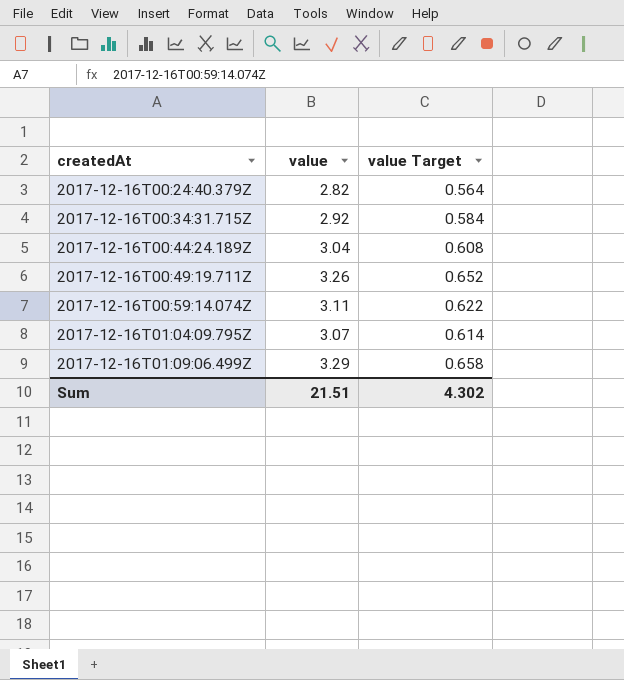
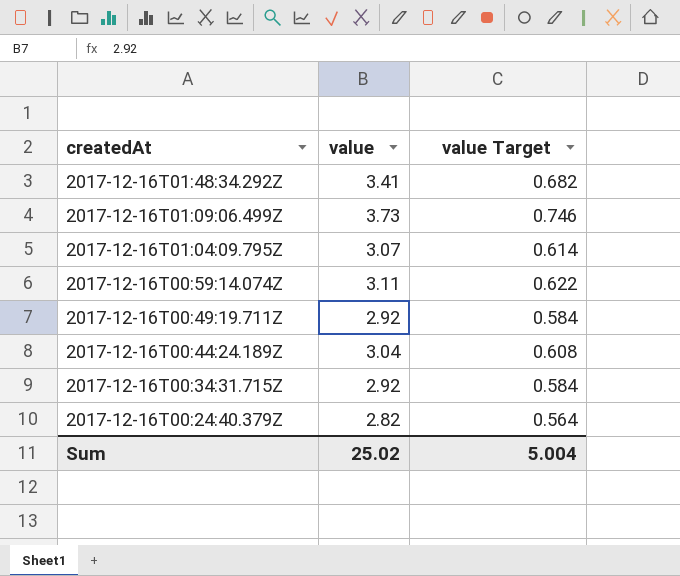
row order: createdAt ascending -> createdAt descending
row 2017-12-16T01:48:34.292Z: none -> 3.41 | 0.682
2017-12-16T01:09:06.499Z | value: 3.29 -> 3.73
2017-12-16T01:09:06.499Z | value Target: 0.658 -> 0.746
2017-12-16T00:49:19.711Z | value: 3.26 -> 2.92
2017-12-16T00:49:19.711Z | value Target: 0.652 -> 0.584
Sum | value: 21.51 -> 25.02
Sum | value Target: 4.302 -> 5.004

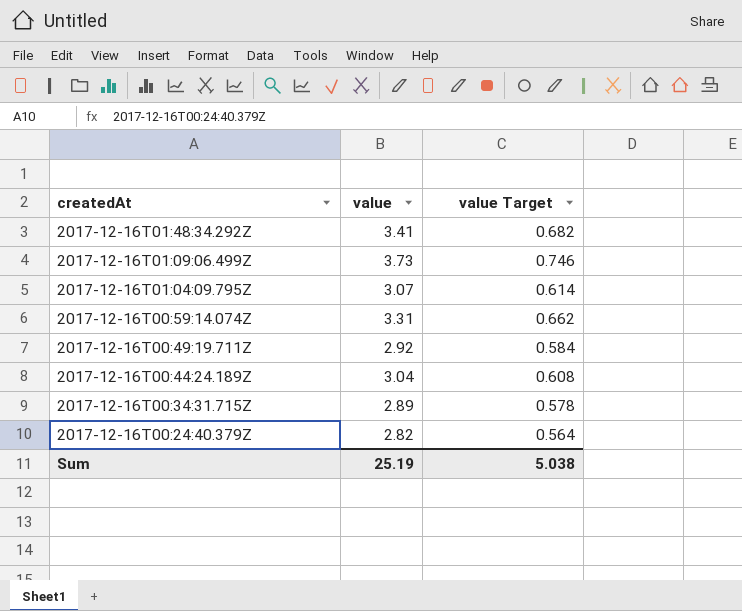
2017-12-16T00:59:14.074Z | value: 3.11 -> 3.31
2017-12-16T00:59:14.074Z | value Target: 0.622 -> 0.662
2017-12-16T00:34:31.715Z | value: 2.92 -> 2.89
2017-12-16T00:34:31.715Z | value Target: 0.584 -> 0.578
Sum | value: 25.02 -> 25.19
Sum | value Target: 5.004 -> 5.038

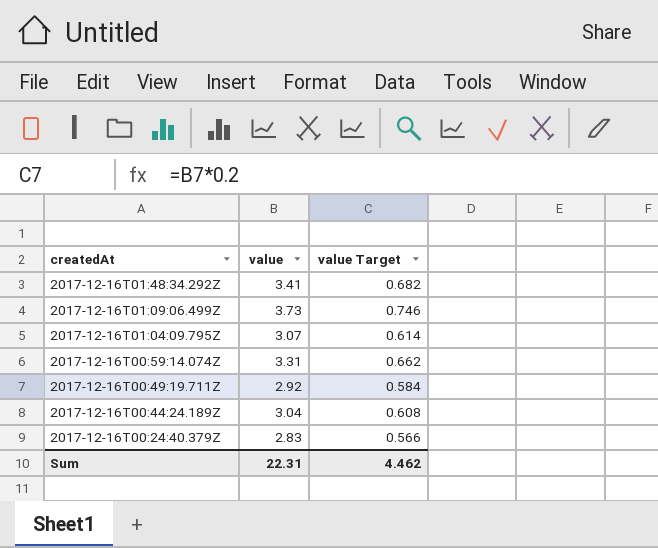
row 2017-12-16T00:34:31.715Z: 2.89 | 0.578 -> none
2017-12-16T00:24:40.379Z | value: 2.82 -> 2.83
2017-12-16T00:24:40.379Z | value Target: 0.564 -> 0.566
Sum | value: 25.19 -> 22.31
Sum | value Target: 5.038 -> 4.462

